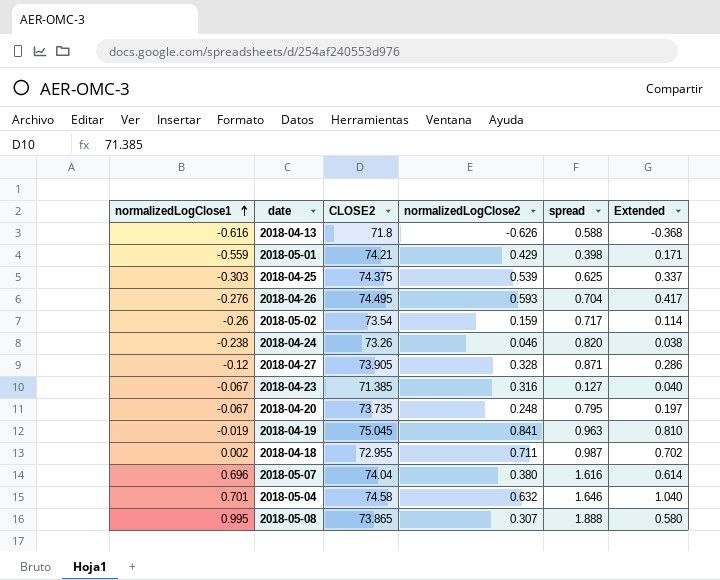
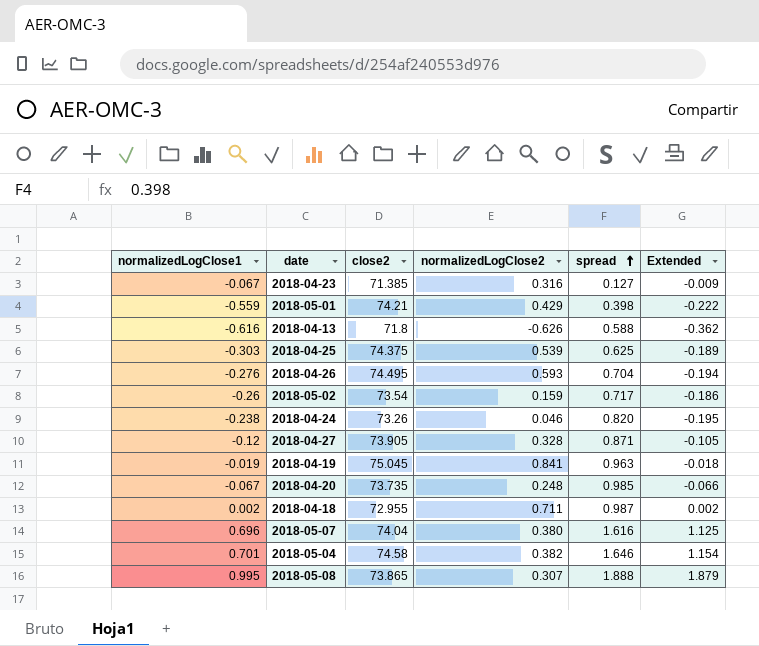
row order: normalizedLogClose1 ascending -> spread ascending
column name: CLOSE2 -> close2
column Extended | formula: [normalizedLogClose2] * [spread] -> [normalizedLogClose1] * [spread]
2018-04-20 | spread: 0.795 -> 0.985
2018-05-04 | normalizedLogClose2: 0.632 -> 0.382

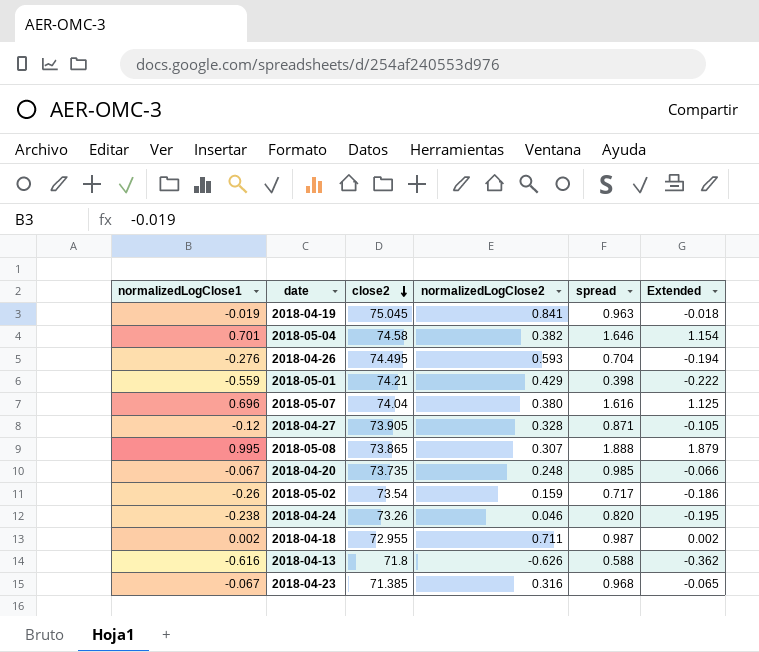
row order: spread ascending -> close2 descending
row 2018-04-25: -0.303 | 74.375 | 0.539 | 0.625 | -0.189 -> none
2018-04-23 | spread: 0.127 -> 0.968
2018-04-23 | Extended: -0.009 -> -0.065

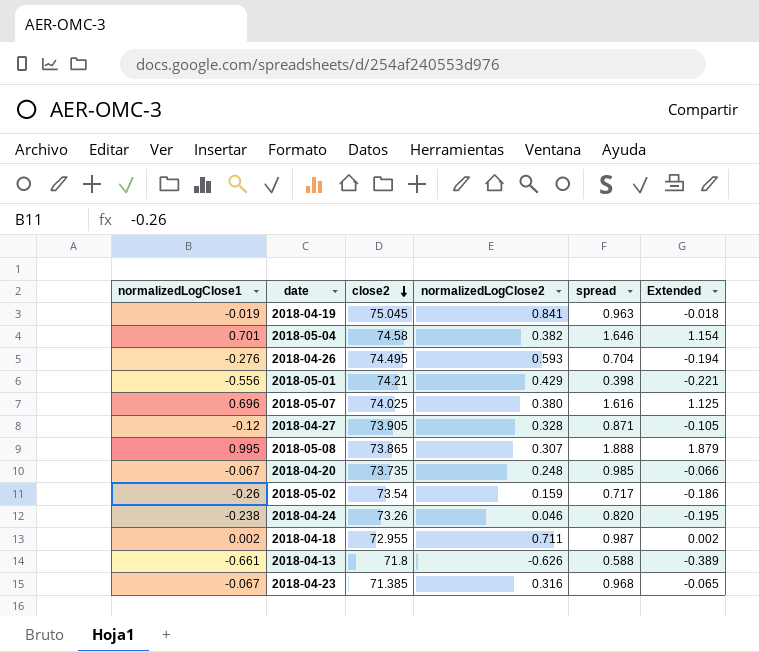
2018-05-01 | normalizedLogClose1: -0.559 -> -0.556
2018-05-01 | Extended: -0.222 -> -0.221
2018-05-07 | close2: 74.04 -> 74.025
2018-04-13 | normalizedLogClose1: -0.616 -> -0.661
2018-04-13 | Extended: -0.362 -> -0.389

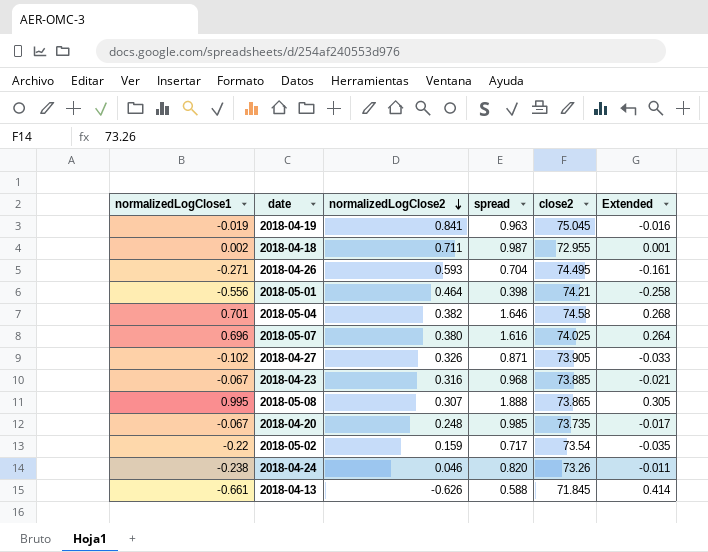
row order: close2 descending -> normalizedLogClose2 descending
column close2 | position: 3 -> 5
column Extended | formula: [normalizedLogClose1] * [spread] -> [normalizedLogClose1] * [normalizedLogClose2]
2018-04-26 | normalizedLogClose1: -0.276 -> -0.271
2018-05-01 | normalizedLogClose2: 0.429 -> 0.464
2018-04-27 | normalizedLogClose1: -0.12 -> -0.102
2018-04-27 | normalizedLogClose2: 0.328 -> 0.326
2018-04-23 | close2: 71.385 -> 73.885
2018-05-02 | normalizedLogClose1: -0.26 -> -0.22
2018-04-13 | close2: 71.8 -> 71.845

